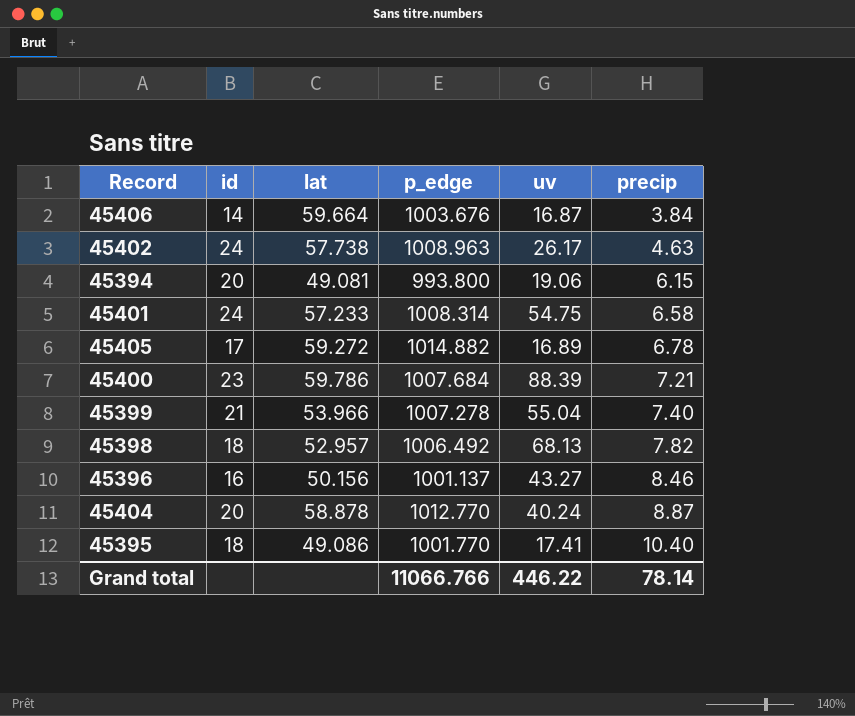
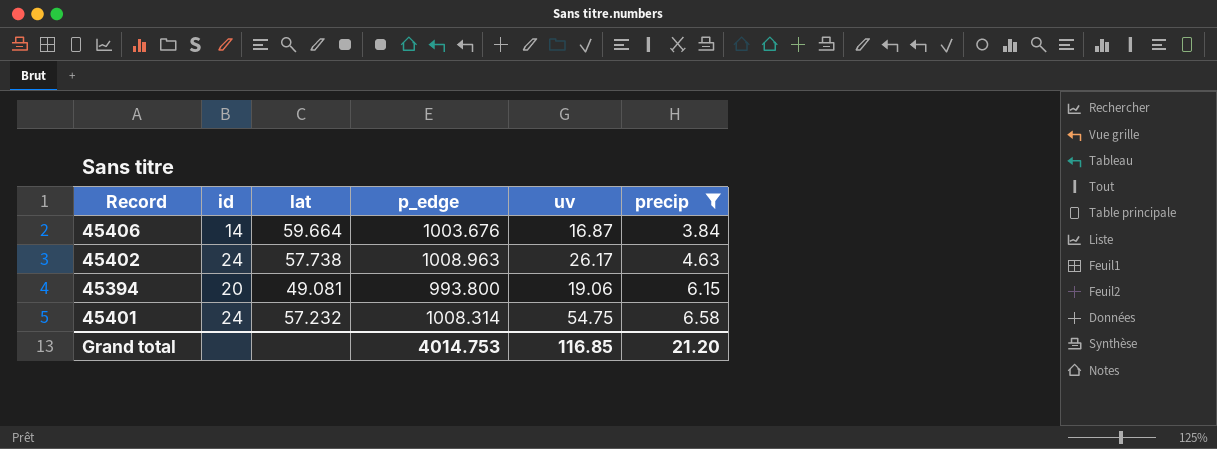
filter: none -> precip <= 6.58
45401 | lat: 57.233 -> 57.232
Grand total | p_edge: 11066.766 -> 4014.753
Grand total | uv: 446.22 -> 116.85
Grand total | precip: 78.14 -> 21.20

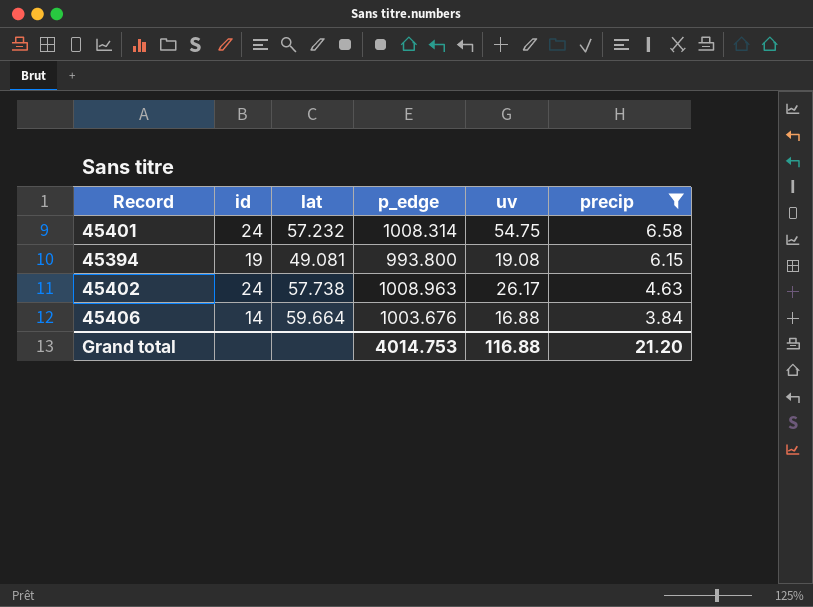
row order: precip ascending -> precip descending
45394 | id: 20 -> 19
45394 | uv: 19.06 -> 19.08
45406 | uv: 16.87 -> 16.88
Grand total | uv: 116.85 -> 116.88

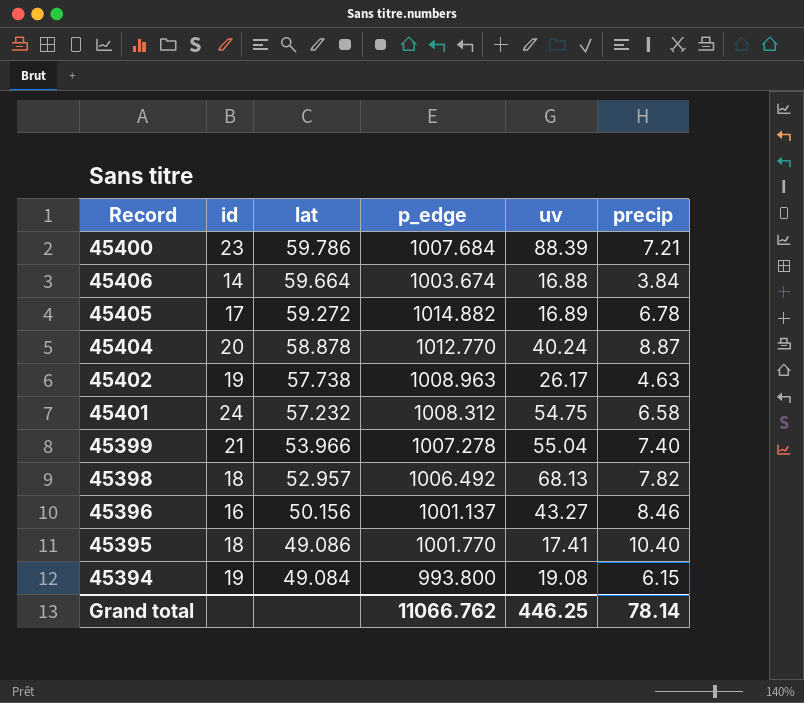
filter: precip <= 6.58 -> none
row order: precip descending -> lat descending
45406 | p_edge: 1003.676 -> 1003.674
45402 | id: 24 -> 19
45401 | p_edge: 1008.314 -> 1008.312
45394 | lat: 49.081 -> 49.084
Grand total | p_edge: 4014.753 -> 11066.762
Grand total | uv: 116.88 -> 446.25
Grand total | precip: 21.20 -> 78.14

